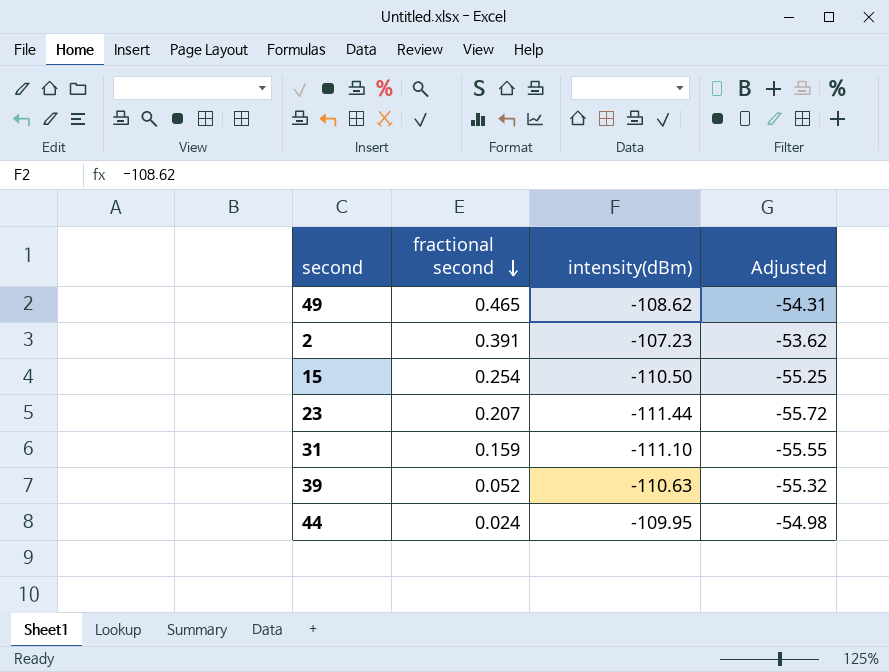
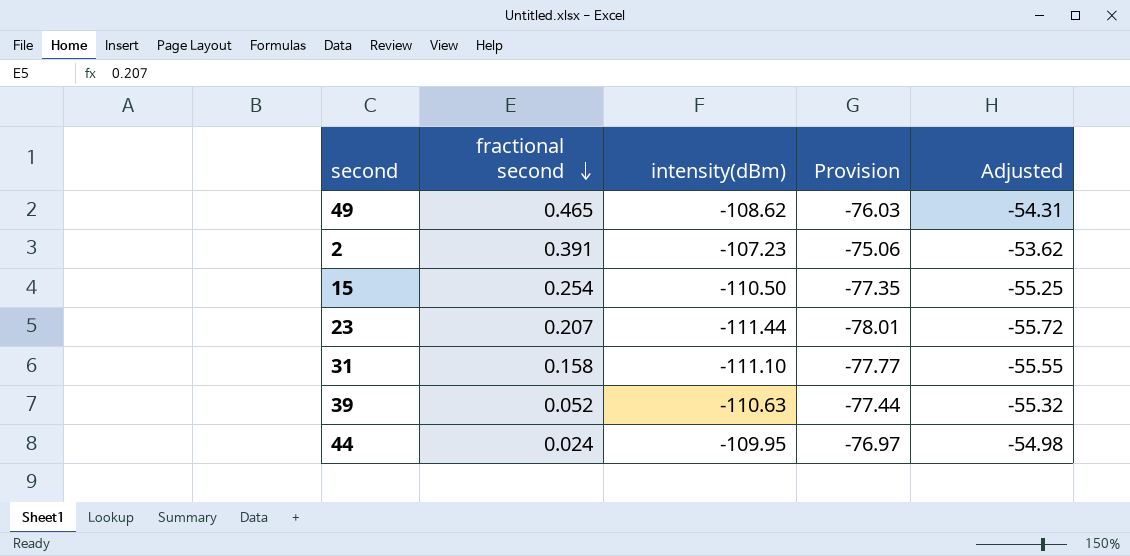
column Provision | formula: none -> [intensity(dBm)] * 0.7
31 | fractional second: 0.159 -> 0.158

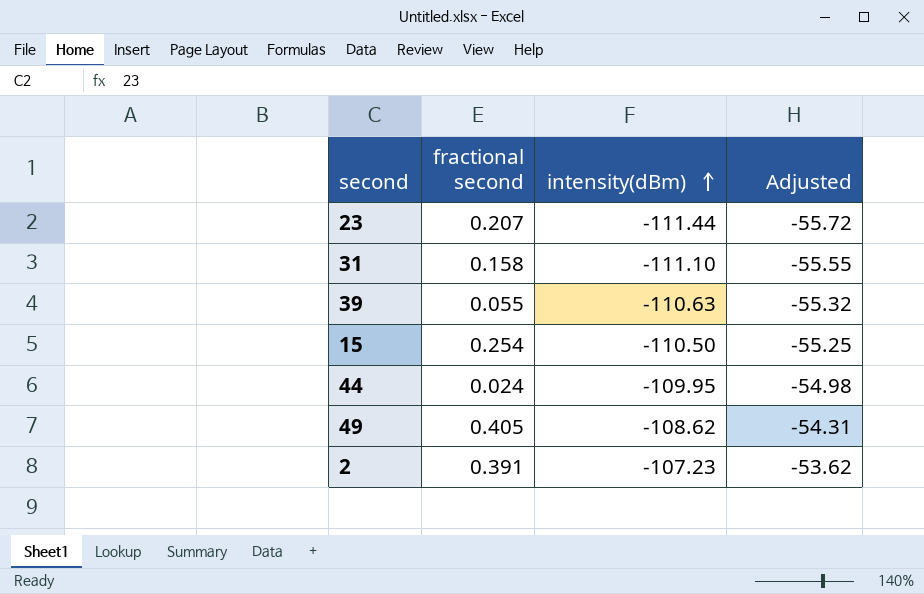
row order: fractional second descending -> intensity(dBm) ascending
column Provision | formula: [intensity(dBm)] * 0.7 -> none
39 | fractional second: 0.052 -> 0.055
49 | fractional second: 0.465 -> 0.405

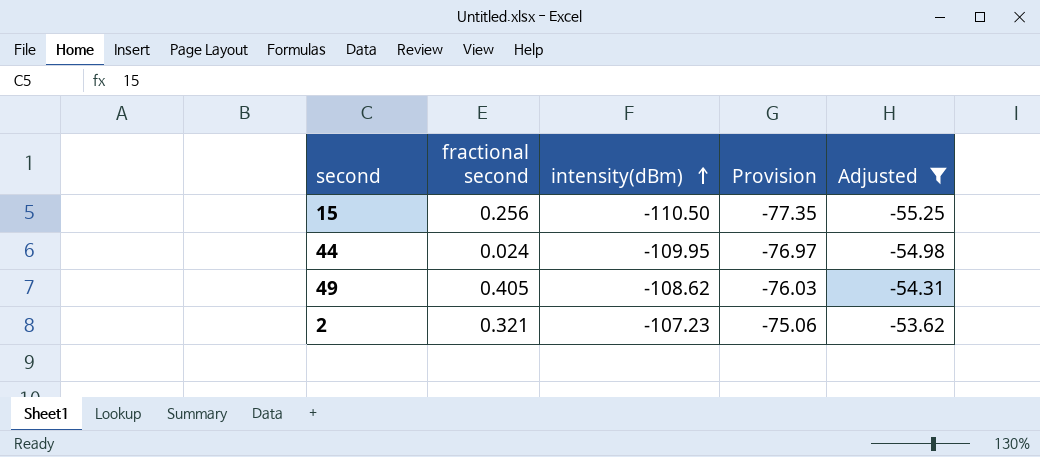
filter: none -> Adjusted >= -55.25
column Provision | formula: none -> [intensity(dBm)] * 0.7
15 | fractional second: 0.254 -> 0.256
2 | fractional second: 0.391 -> 0.321

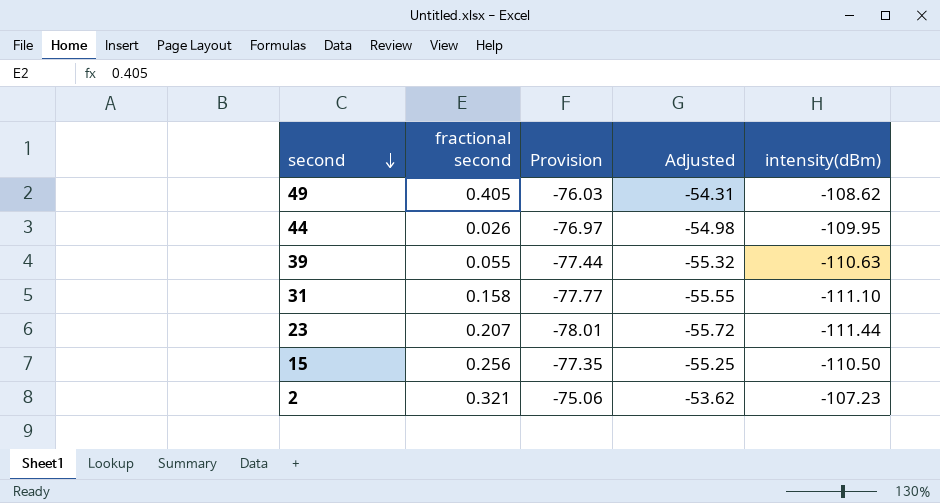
filter: Adjusted >= -55.25 -> none
row order: intensity(dBm) ascending -> second descending
column intensity(dBm) | position: 3 -> 5
44 | fractional second: 0.024 -> 0.026

